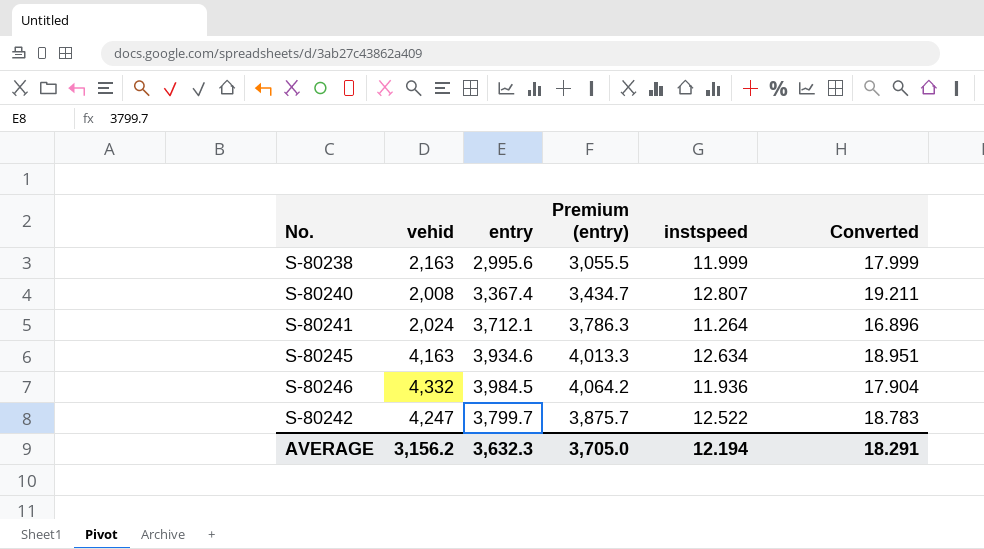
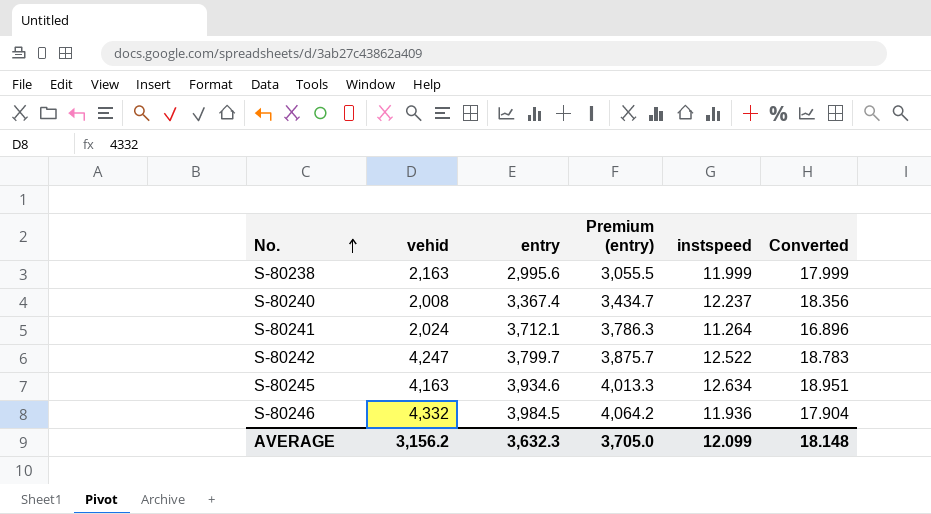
row order: none -> No. ascending
S-80240 | instspeed: 12.807 -> 12.237
S-80240 | Converted: 19.211 -> 18.356
AVERAGE | instspeed: 12.194 -> 12.099
AVERAGE | Converted: 18.291 -> 18.148

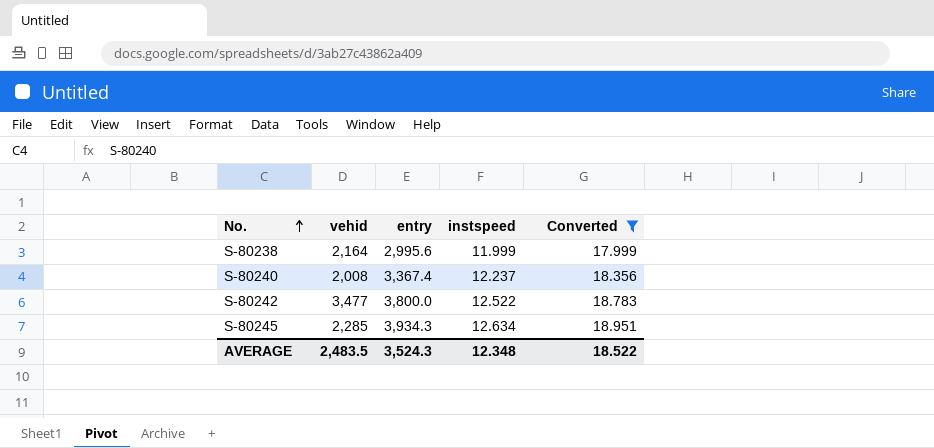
filter: none -> Converted >= 17.999
column Premium (entry) | formula: [entry] * 1.02 -> none
S-80238 | vehid: 2,163 -> 2,164
S-80242 | vehid: 4,247 -> 3,477
S-80242 | entry: 3,799.7 -> 3,800.0
S-80245 | vehid: 4,163 -> 2,285
S-80245 | entry: 3,934.6 -> 3,934.3
AVERAGE | vehid: 3,156.2 -> 2,483.5
AVERAGE | entry: 3,632.3 -> 3,524.3
AVERAGE | instspeed: 12.099 -> 12.348
AVERAGE | Converted: 18.148 -> 18.522

